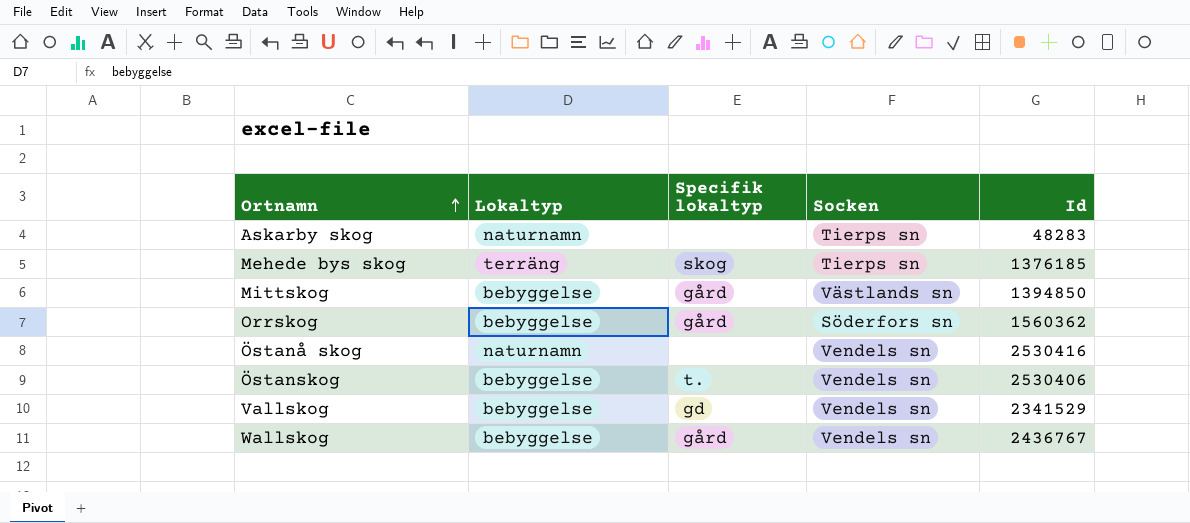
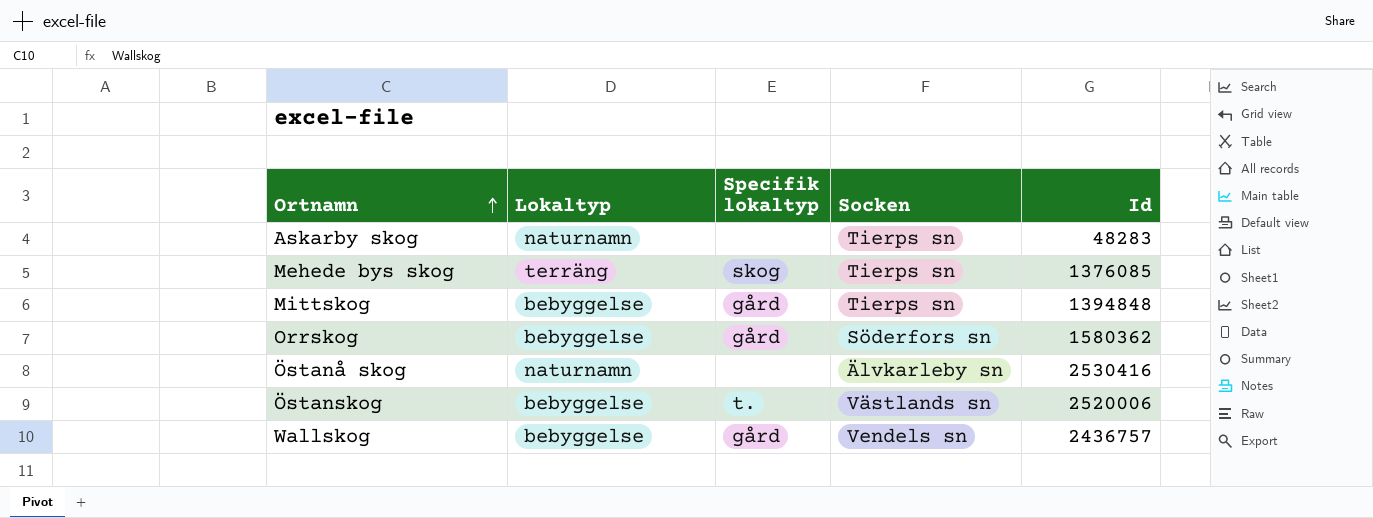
row Vallskog: bebyggelse | gd | Vendels sn | 2341529 -> none
Mehede bys skog | Id: 1376185 -> 1376085
Mittskog | Socken: Västlands sn -> Tierps sn
Mittskog | Id: 1394850 -> 1394848
Orrskog | Id: 1560362 -> 1580362
Östanå skog | Socken: Vendels sn -> Älvkarleby sn
Östanskog | Socken: Vendels sn -> Västlands sn
Östanskog | Id: 2530406 -> 2520006
Wallskog | Id: 2436767 -> 2436757

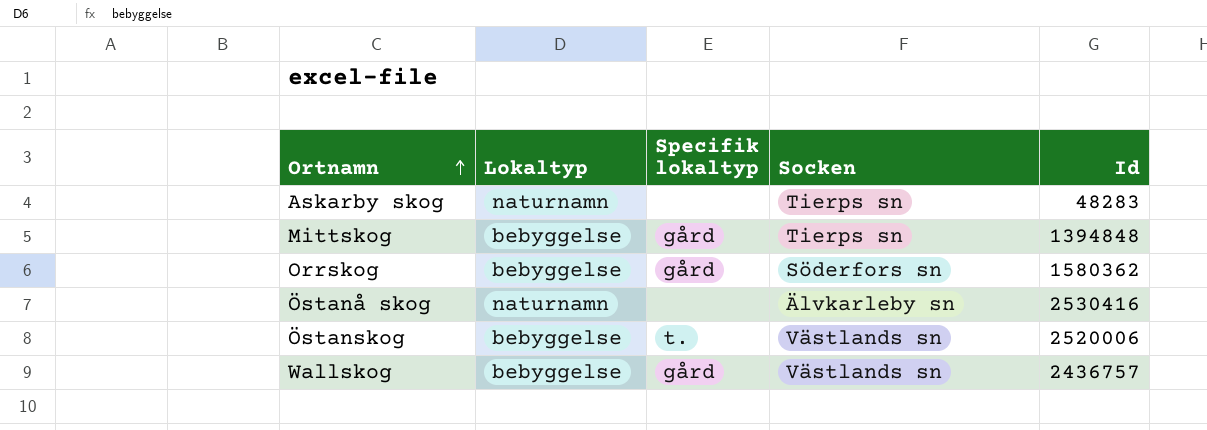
row Mehede bys skog: terräng | skog | Tierps sn | 1376085 -> none
Wallskog | Socken: Vendels sn -> Västlands sn

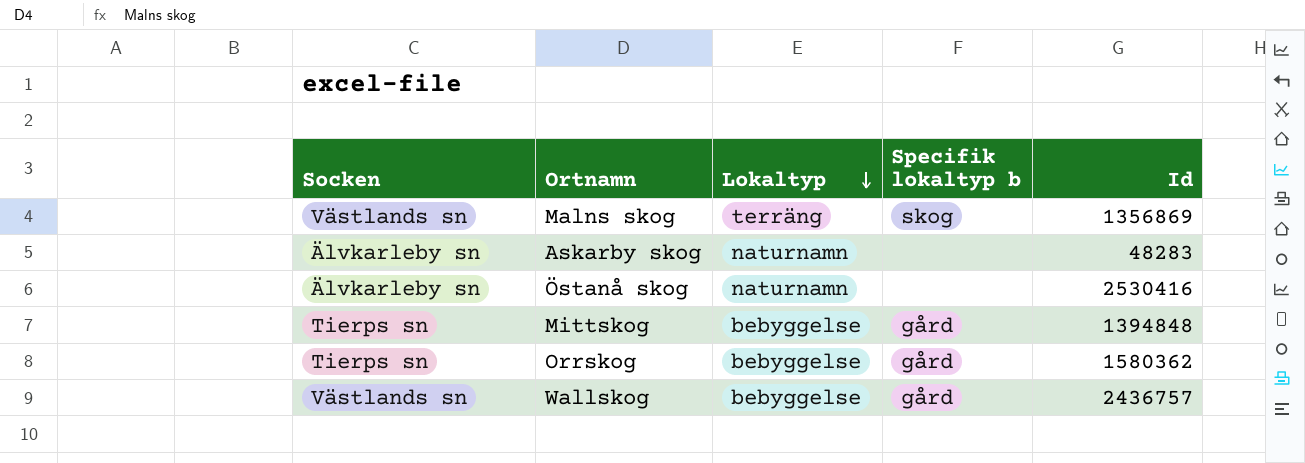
row order: Ortnamn ascending -> Lokaltyp descending
column Socken | position: 4 -> 1
column name: Specifik lokaltyp -> Specifik lokaltyp b
row Östanskog: bebyggelse | t. | Västlands sn | 2520006 -> none
row Malns skog: none -> Västlands sn | terräng | skog | 1356869
Askarby skog | Socken: Tierps sn -> Älvkarleby sn
Orrskog | Socken: Söderfors sn -> Tierps sn

